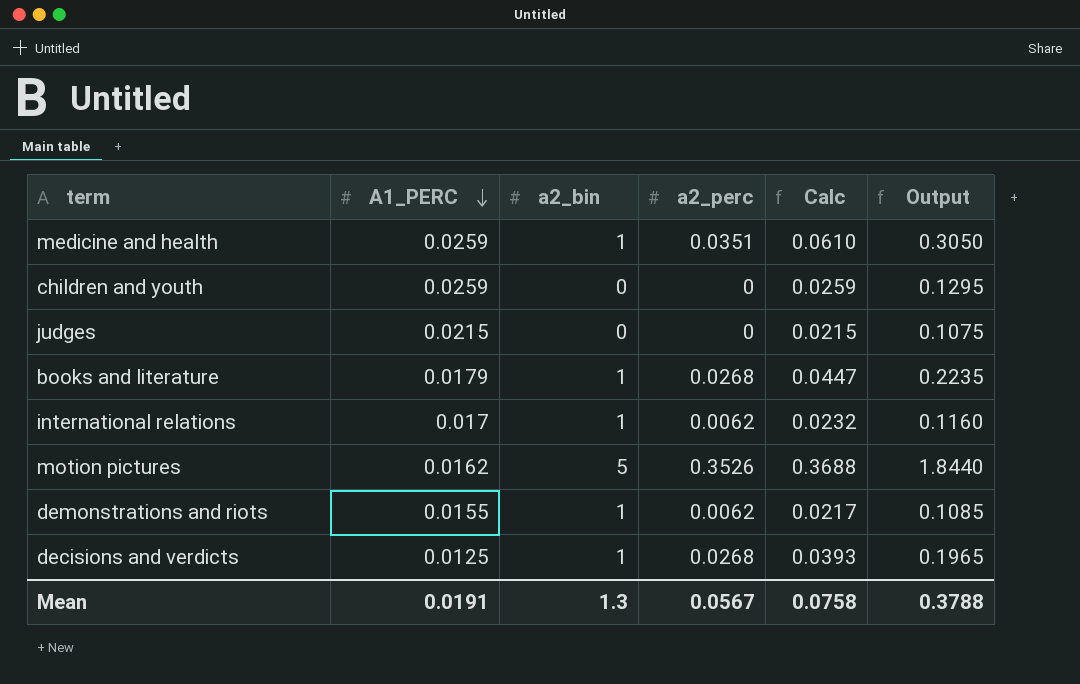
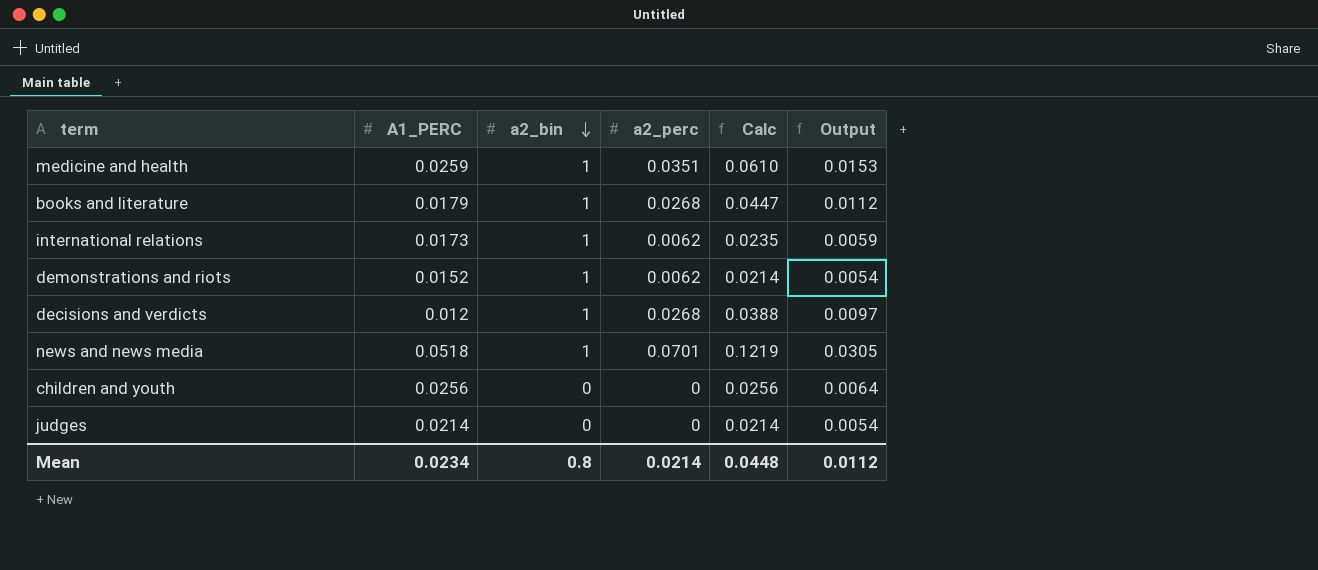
row order: A1_PERC descending -> a2_bin descending
column Output | formula: [Calc] * 5 -> [Calc] * 0.25
row motion pictures: 0.0162 | 5 | 0.3526 | 0.3688 | 1.8440 -> none
international relations | A1_PERC: 0.017 -> 0.0173
international relations | Calc: 0.0232 -> 0.0235
demonstrations and riots | A1_PERC: 0.0155 -> 0.0152
demonstrations and riots | Calc: 0.0217 -> 0.0214
decisions and verdicts | A1_PERC: 0.0125 -> 0.012
decisions and verdicts | Calc: 0.0393 -> 0.0388
row news and news media: none -> 0.0518 | 1 | 0.0701 | 0.1219 | 0.0305
children and youth | A1_PERC: 0.0259 -> 0.0256
children and youth | Calc: 0.0259 -> 0.0256
judges | A1_PERC: 0.0215 -> 0.0214
judges | Calc: 0.0215 -> 0.0214
Mean | A1_PERC: 0.0191 -> 0.0234
Mean | a2_bin: 1.3 -> 0.8
Mean | a2_perc: 0.0567 -> 0.0214
Mean | Calc: 0.0758 -> 0.0448
Mean | Output: 0.3788 -> 0.0112

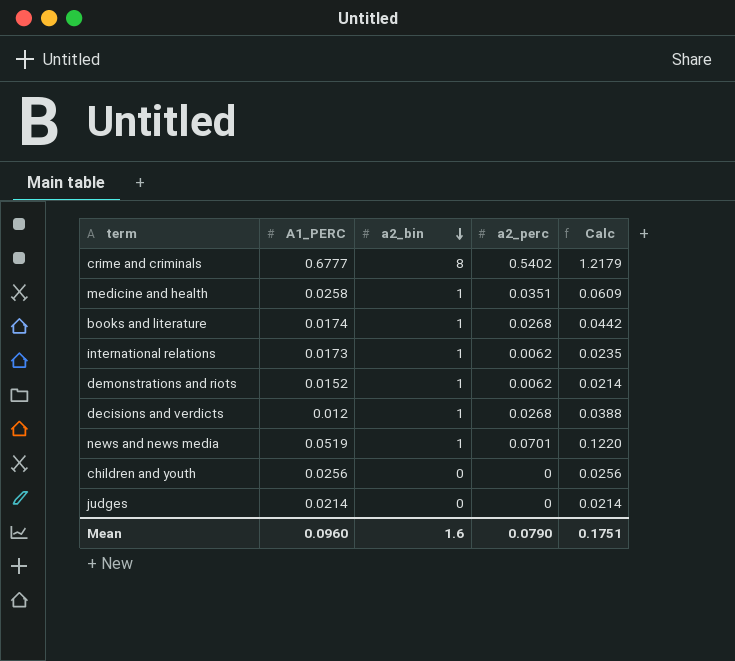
column Output | formula: [Calc] * 0.25 -> none
row crime and criminals: none -> 0.6777 | 8 | 0.5402 | 1.2179
medicine and health | A1_PERC: 0.0259 -> 0.0258
medicine and health | Calc: 0.0610 -> 0.0609
books and literature | A1_PERC: 0.0179 -> 0.0174
books and literature | Calc: 0.0447 -> 0.0442
news and news media | A1_PERC: 0.0518 -> 0.0519
news and news media | Calc: 0.1219 -> 0.1220
Mean | A1_PERC: 0.0234 -> 0.0960
Mean | a2_bin: 0.8 -> 1.6
Mean | a2_perc: 0.0214 -> 0.0790
Mean | Calc: 0.0448 -> 0.1751

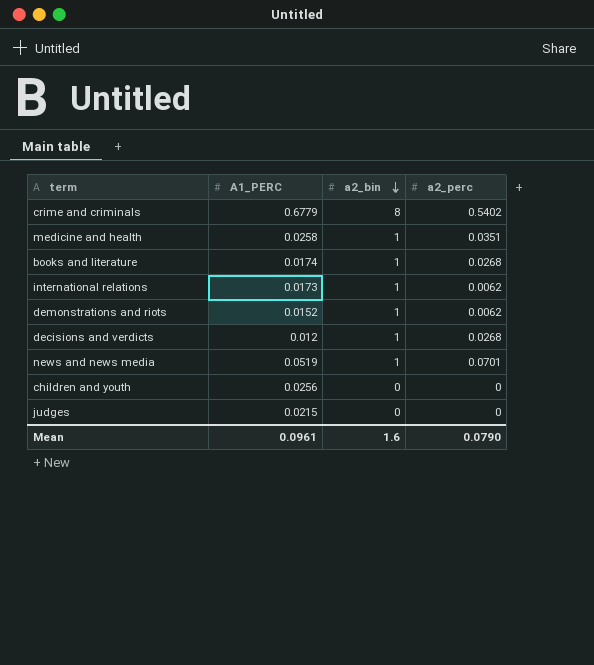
column Calc | formula: [A1_PERC] + [a2_perc] -> none
crime and criminals | A1_PERC: 0.6777 -> 0.6779
judges | A1_PERC: 0.0214 -> 0.0215
Mean | A1_PERC: 0.0960 -> 0.0961

